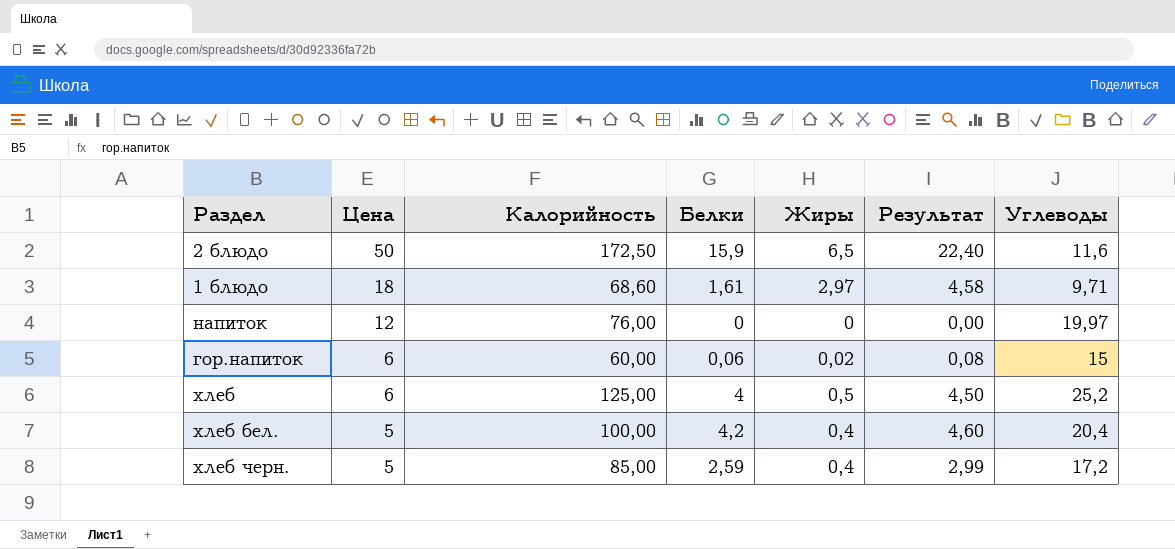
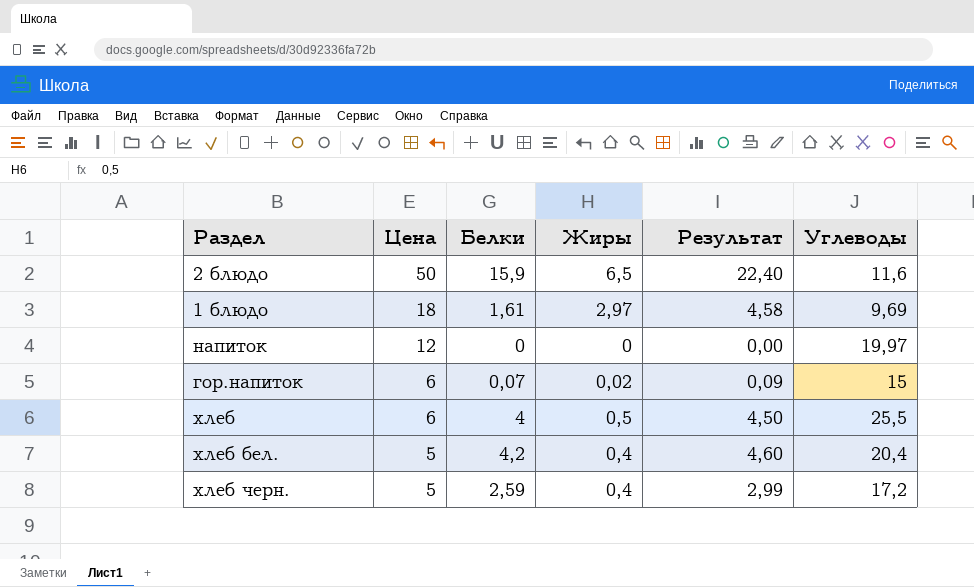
column Калорийность | position: 3 -> none
1 блюдо | Углеводы: 9,71 -> 9,69
гор.напиток | Белки: 0,06 -> 0,07
гор.напиток | Результат: 0,08 -> 0,09
хлеб | Углеводы: 25,2 -> 25,5

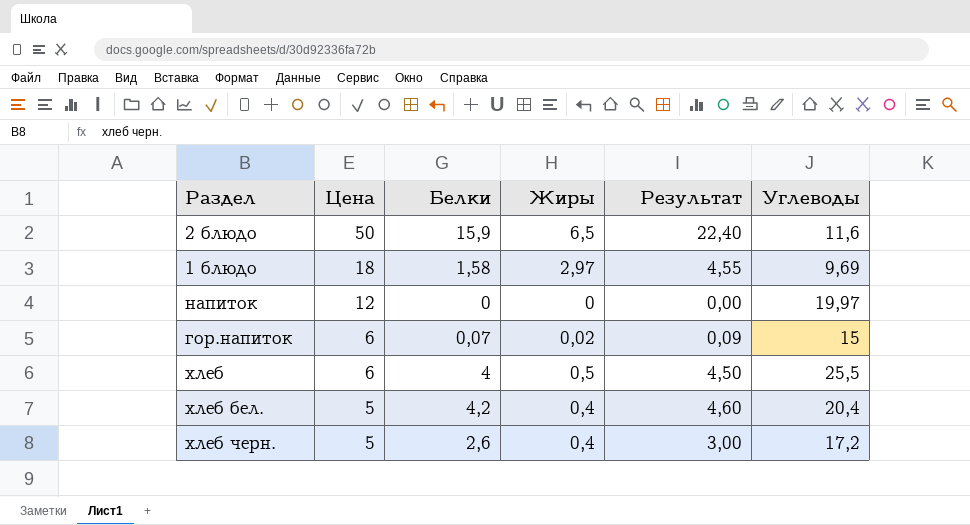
1 блюдо | Белки: 1,61 -> 1,58
1 блюдо | Результат: 4,58 -> 4,55
хлеб черн. | Белки: 2,59 -> 2,6
хлеб черн. | Результат: 2,99 -> 3,00

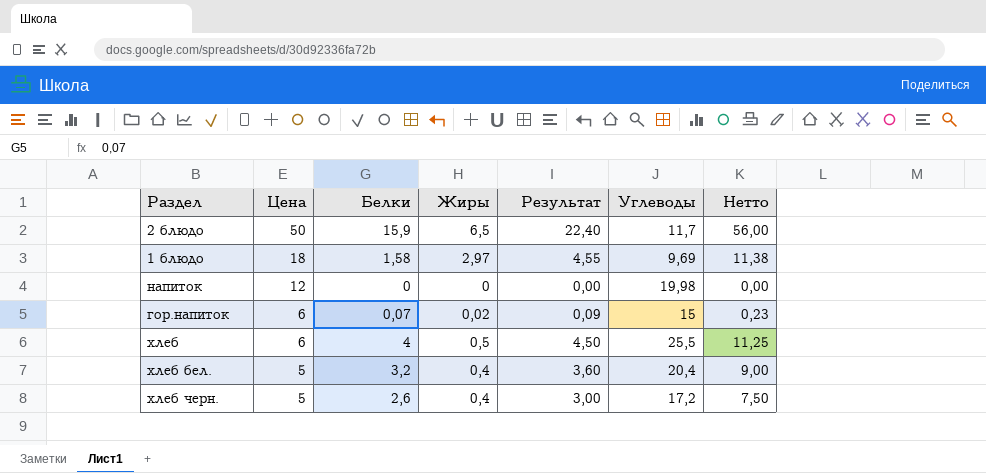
column Нетто | formula: none -> [Результат] * 2,5
2 блюдо | Углеводы: 11,6 -> 11,7
напиток | Углеводы: 19,97 -> 19,98
хлеб бел. | Белки: 4,2 -> 3,2
хлеб бел. | Результат: 4,60 -> 3,60

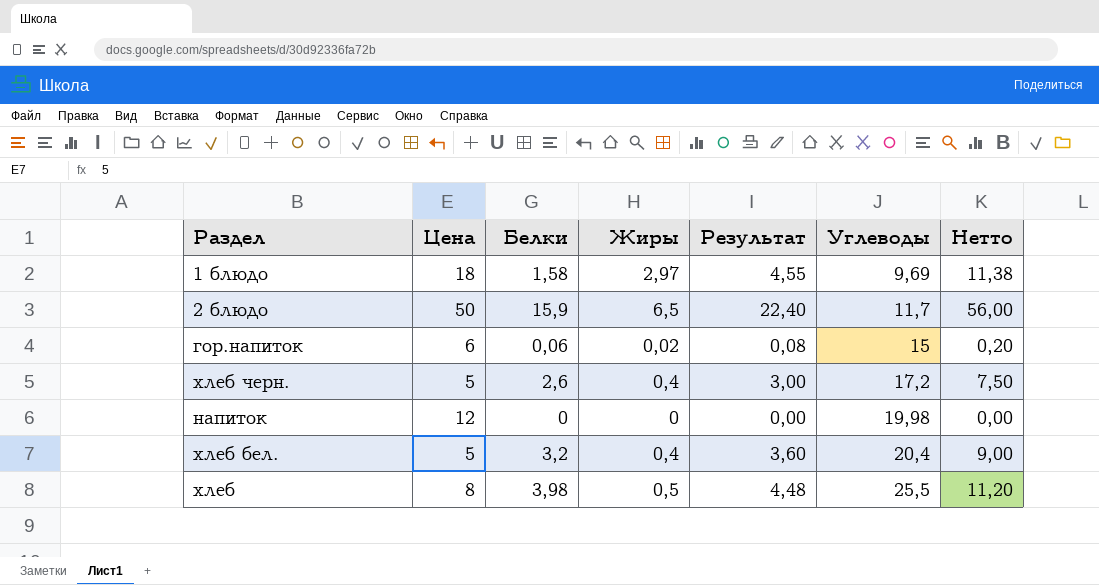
row order: Цена descending -> Углеводы ascending
гор.напиток | Белки: 0,07 -> 0,06
гор.напиток | Результат: 0,09 -> 0,08
гор.напиток | Нетто: 0,23 -> 0,20
хлеб | Цена: 6 -> 8
хлеб | Белки: 4 -> 3,98
хлеб | Результат: 4,50 -> 4,48
хлеб | Нетто: 11,25 -> 11,20

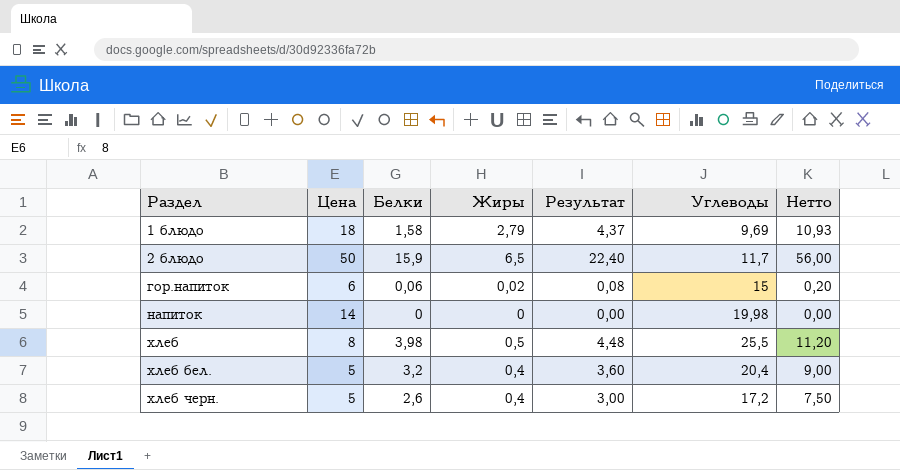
row order: Углеводы ascending -> Раздел ascending
1 блюдо | Жиры: 2,97 -> 2,79
1 блюдо | Результат: 4,55 -> 4,37
1 блюдо | Нетто: 11,38 -> 10,93
напиток | Цена: 12 -> 14

